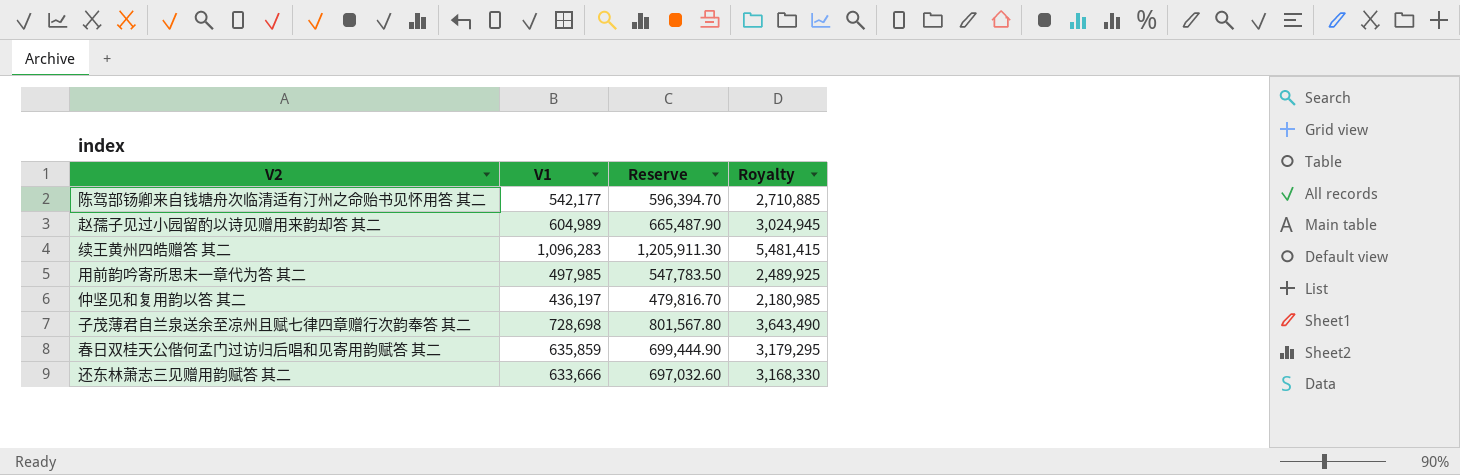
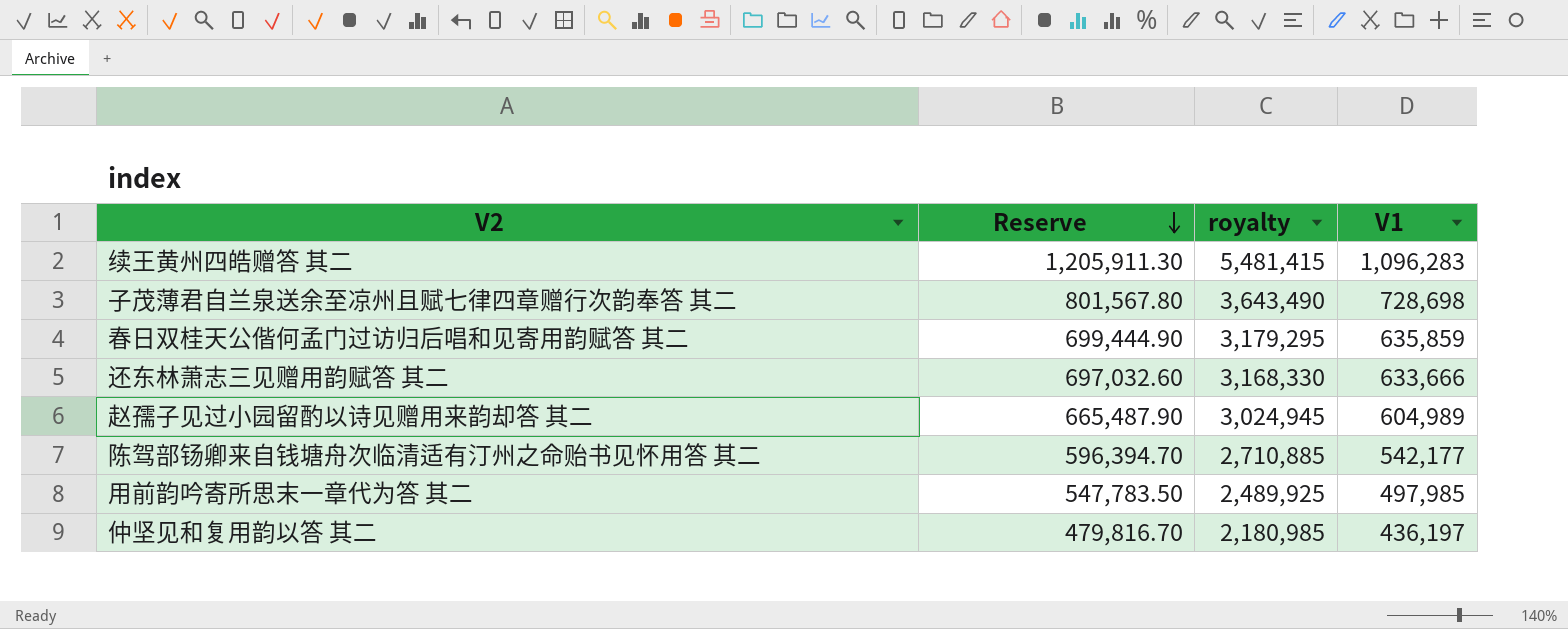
row order: none -> Reserve descending
column name: Royalty -> royalty
column V1 | position: 2 -> 4

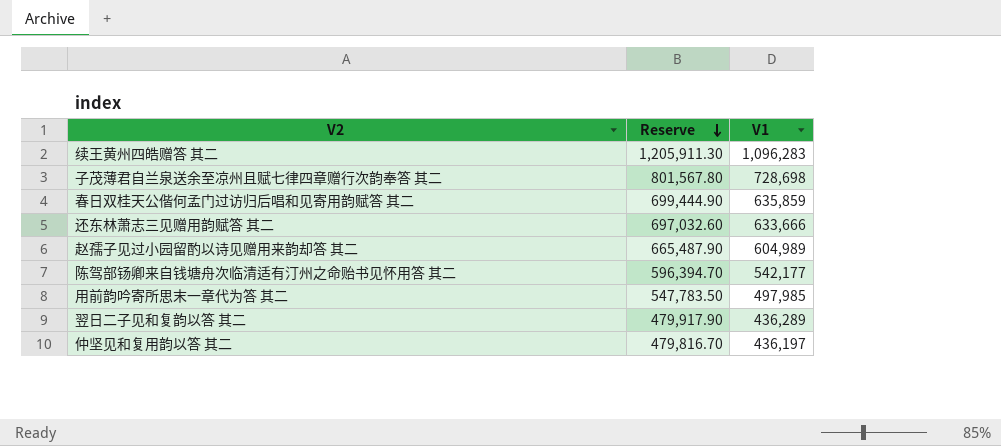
column royalty | formula: [V1] * 5 -> none
row 翌日二子见和复韵以答 其二: none -> 479,917.90 | 436,289

